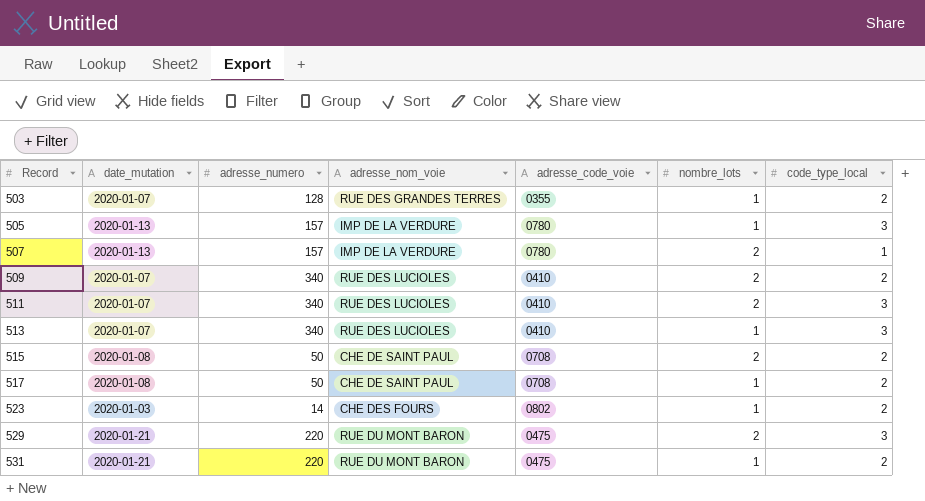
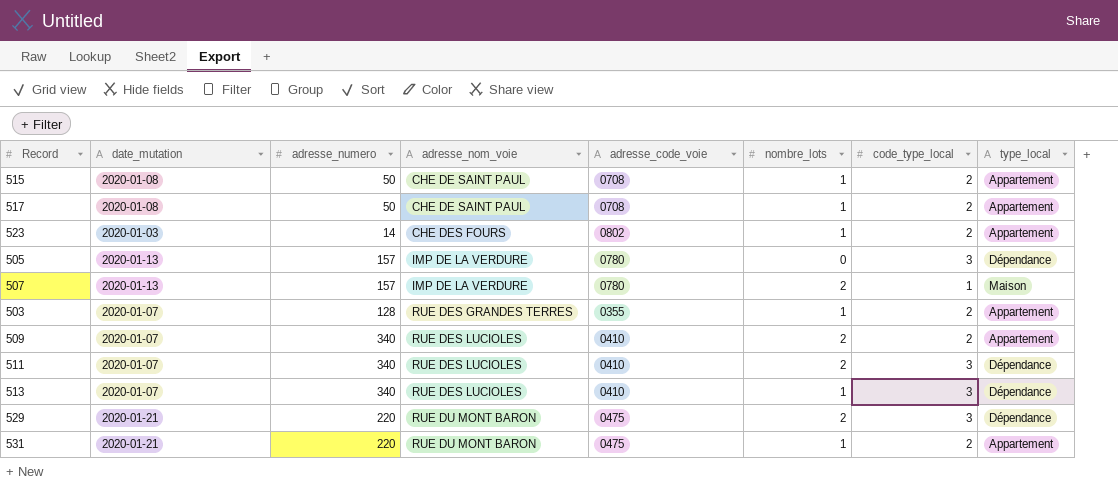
row order: Record ascending -> adresse_nom_voie ascending
column type_local | position: none -> 8
515 | nombre_lots: 2 -> 1
505 | nombre_lots: 1 -> 0

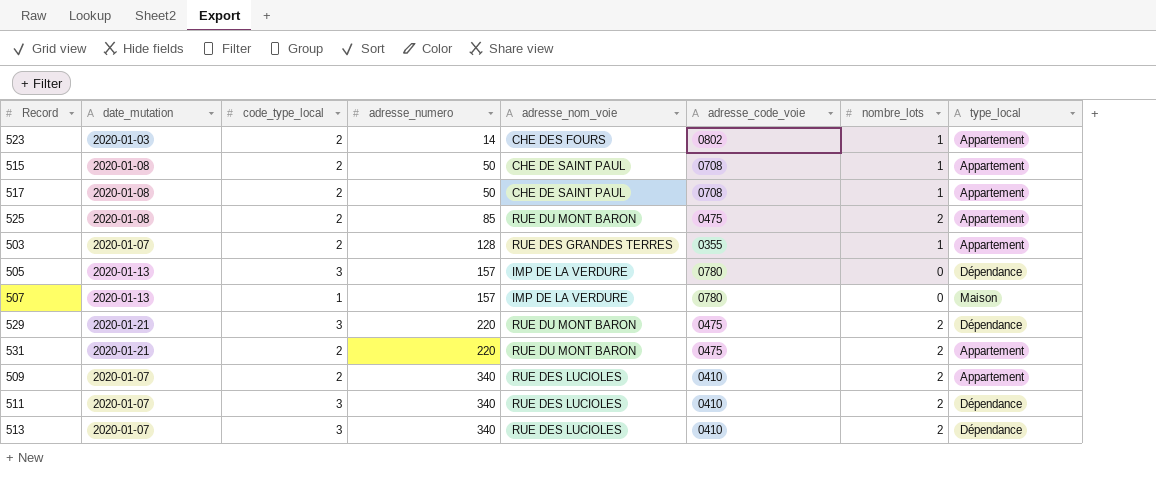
row order: adresse_nom_voie ascending -> adresse_numero ascending
column code_type_local | position: 7 -> 3
row 525: none -> 2020-01-08 | 2 | 85 | RUE DU MONT BARON | 0475 | 2 | Appartement
507 | nombre_lots: 2 -> 0
531 | nombre_lots: 1 -> 2
513 | nombre_lots: 1 -> 2

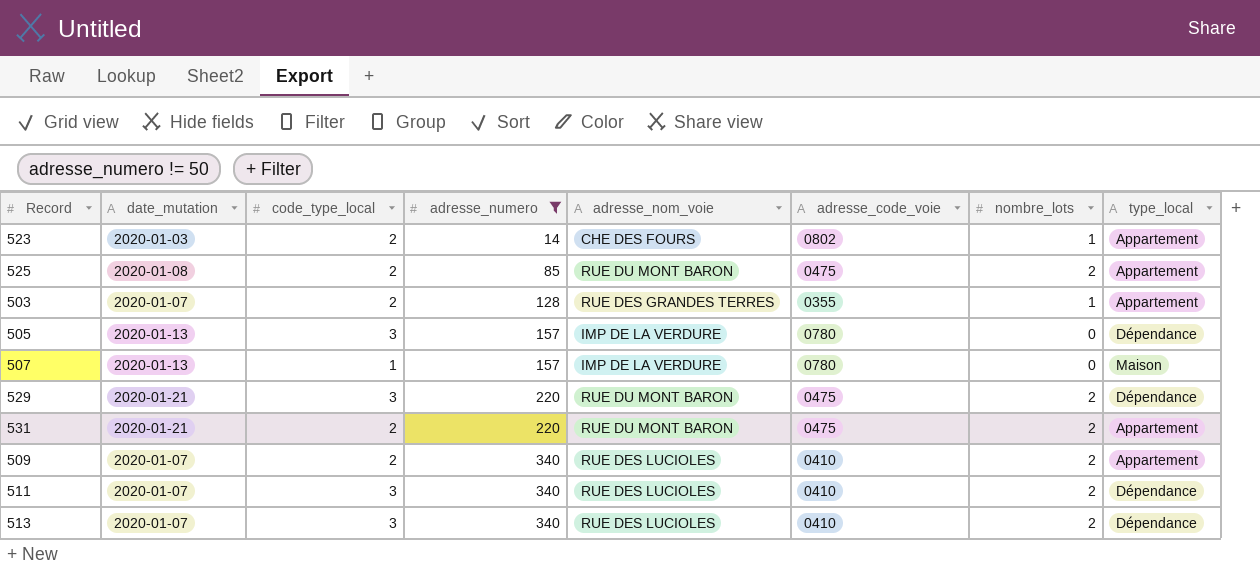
filter: none -> adresse_numero != 50

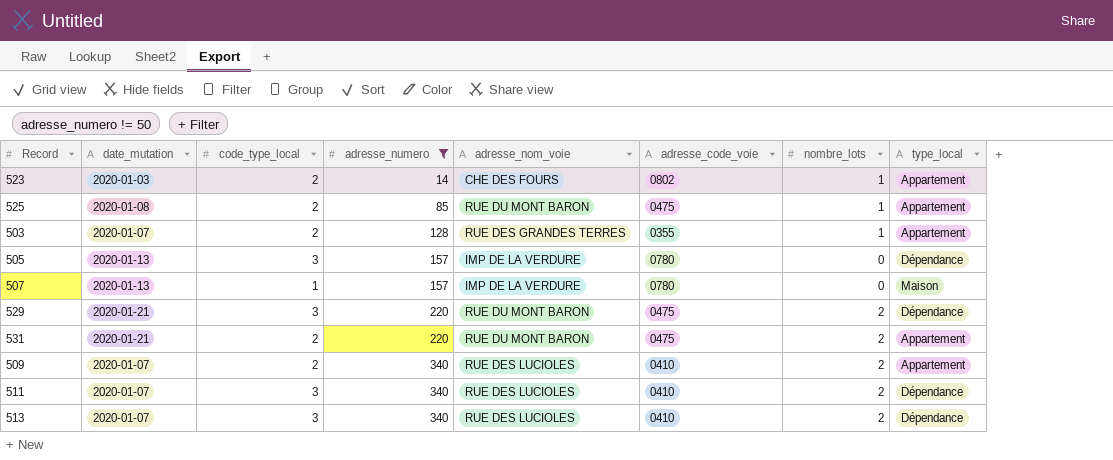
525 | nombre_lots: 2 -> 1

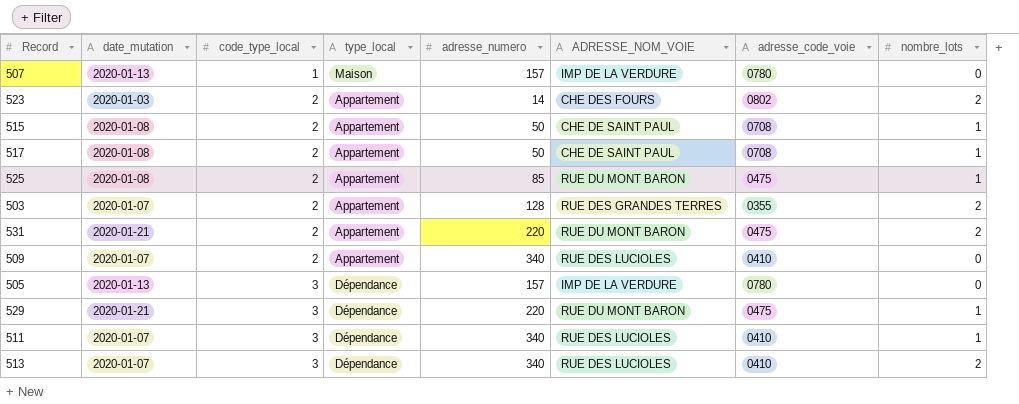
filter: adresse_numero != 50 -> none
row order: adresse_numero ascending -> code_type_local ascending
column type_local | position: 8 -> 4
column name: adresse_nom_voie -> ADRESSE_NOM_VOIE
523 | nombre_lots: 1 -> 2
503 | nombre_lots: 1 -> 2
509 | nombre_lots: 2 -> 0
529 | nombre_lots: 2 -> 1
511 | nombre_lots: 2 -> 1

